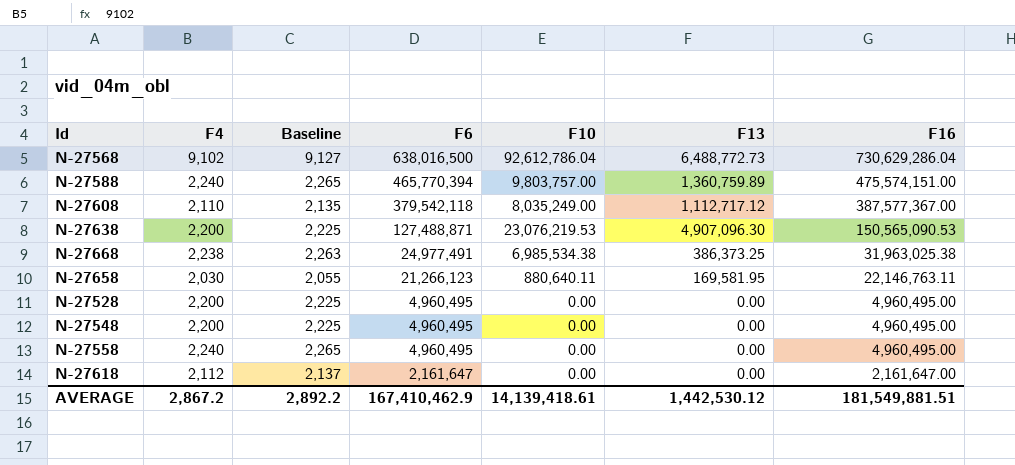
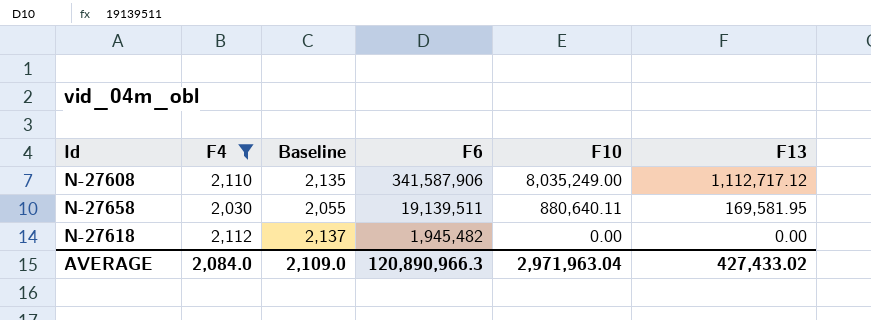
filter: none -> F4 <= 2,112
column F16 | formula: [F6] + [F10] -> none
N-27608 | F6: 379,542,118 -> 341,587,906
N-27658 | F6: 21,266,123 -> 19,139,511
N-27618 | F6: 2,161,647 -> 1,945,482
AVERAGE | F4: 2,867.2 -> 2,084.0
AVERAGE | Baseline: 2,892.2 -> 2,109.0
AVERAGE | F6: 167,410,462.9 -> 120,890,966.3
AVERAGE | F10: 14,139,418.61 -> 2,971,963.04
AVERAGE | F13: 1,442,530.12 -> 427,433.02

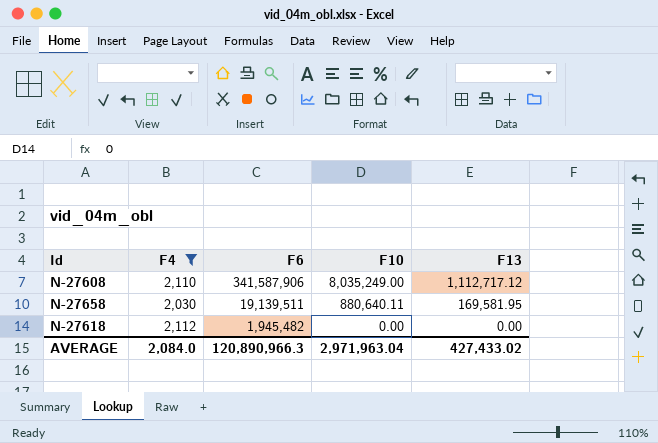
column Baseline | formula: [F4] + 25 -> none

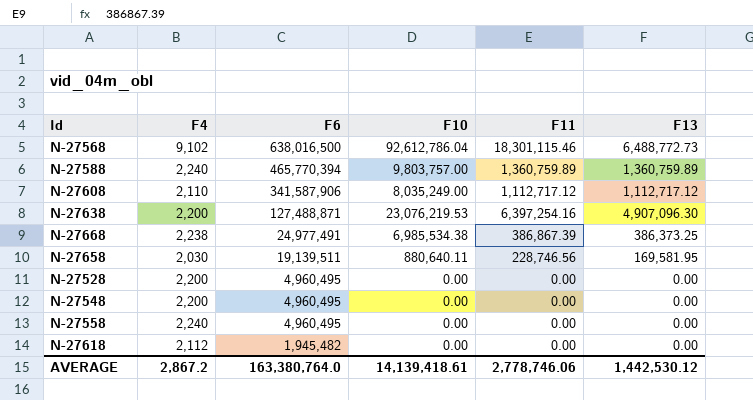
filter: F4 <= 2,112 -> none
column F11 | position: none -> 5
AVERAGE | F4: 2,084.0 -> 2,867.2
AVERAGE | F6: 120,890,966.3 -> 163,380,764.0
AVERAGE | F10: 2,971,963.04 -> 14,139,418.61
AVERAGE | F13: 427,433.02 -> 1,442,530.12

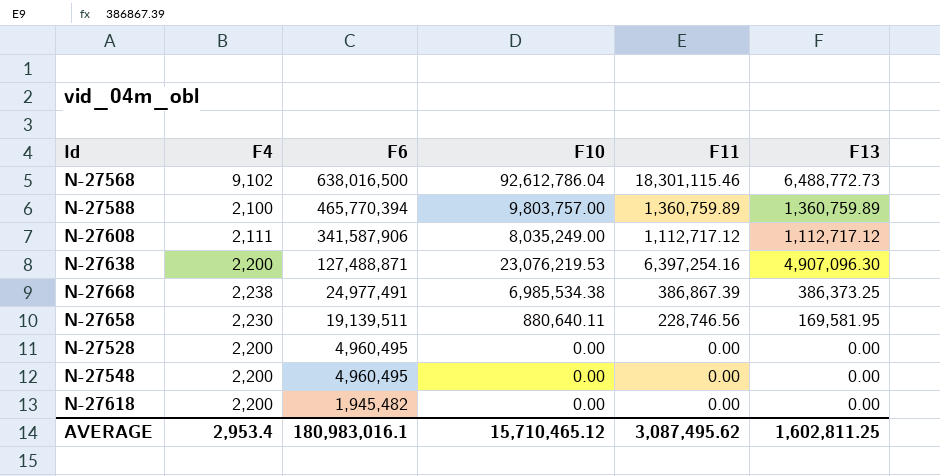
row N-27558: 2,240 | 4,960,495 | 0.00 | 0.00 | 0.00 -> none
N-27588 | F4: 2,240 -> 2,100
N-27608 | F4: 2,110 -> 2,111
N-27658 | F4: 2,030 -> 2,230
N-27618 | F4: 2,112 -> 2,200
AVERAGE | F4: 2,867.2 -> 2,953.4
AVERAGE | F6: 163,380,764.0 -> 180,983,016.1
AVERAGE | F10: 14,139,418.61 -> 15,710,465.12
AVERAGE | F11: 2,778,746.06 -> 3,087,495.62
AVERAGE | F13: 1,442,530.12 -> 1,602,811.25

